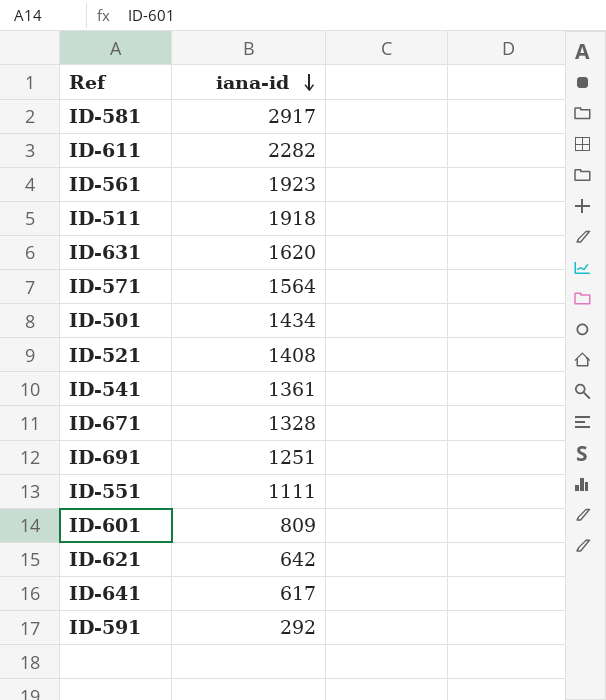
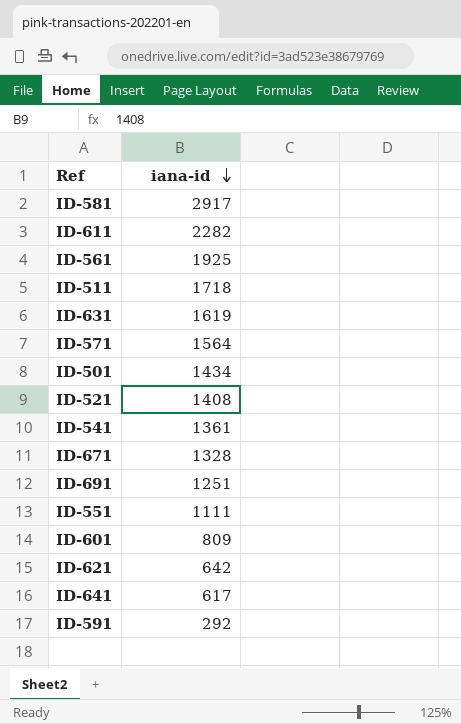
ID-561 | iana-id: 1923 -> 1925
ID-511 | iana-id: 1918 -> 1718
ID-631 | iana-id: 1620 -> 1619

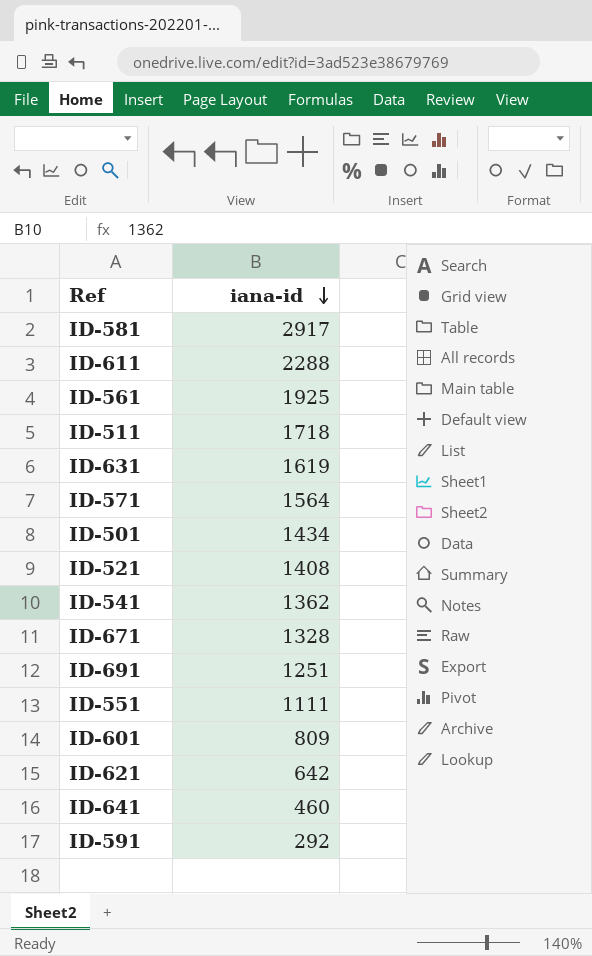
ID-611 | iana-id: 2282 -> 2288
ID-541 | iana-id: 1361 -> 1362
ID-641 | iana-id: 617 -> 460

